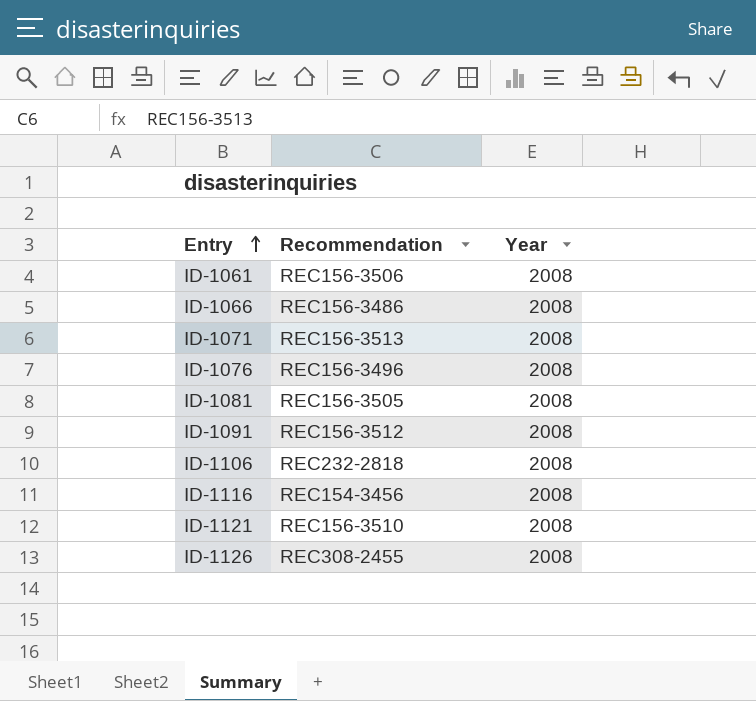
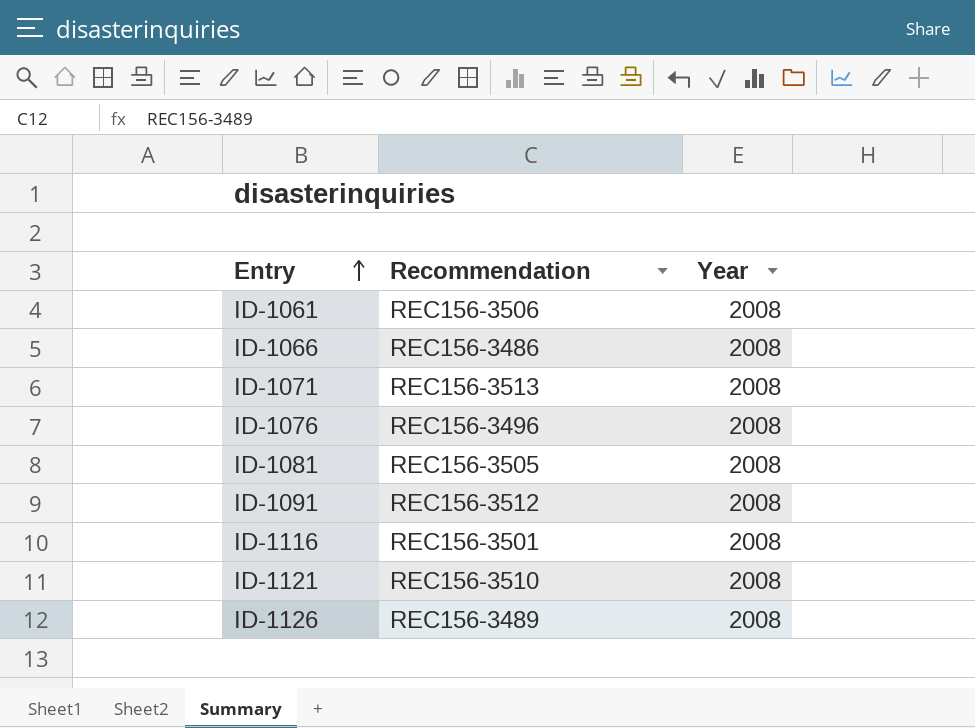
row ID-1106: REC232-2818 | 2008 -> none
ID-1116 | Recommendation: REC154-3456 -> REC156-3501
ID-1126 | Recommendation: REC308-2455 -> REC156-3489

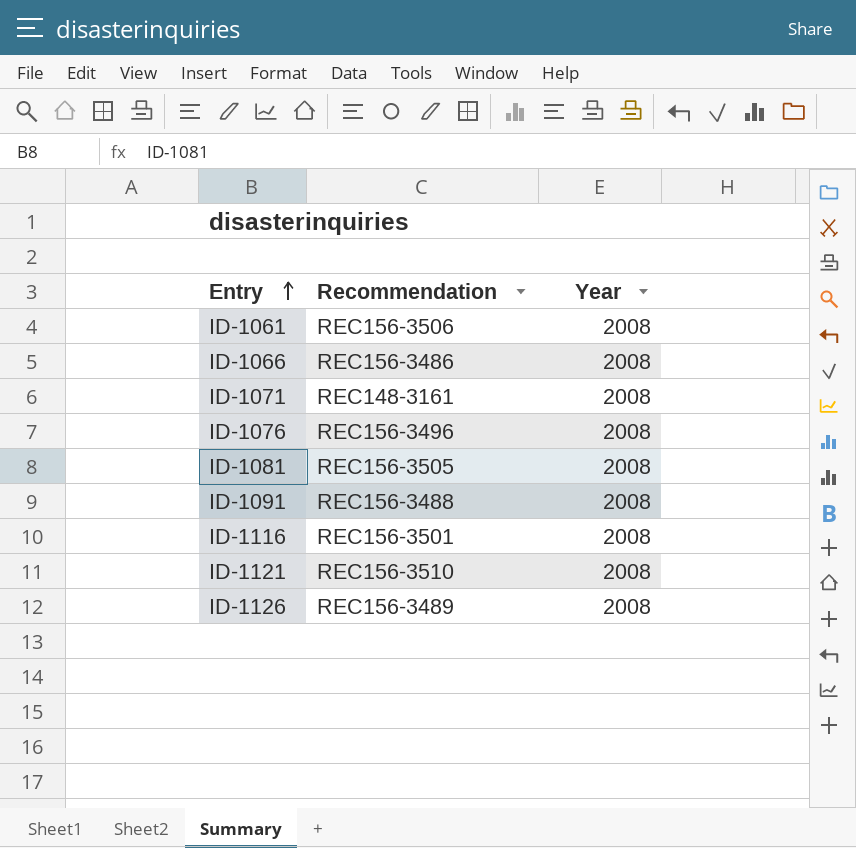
ID-1071 | Recommendation: REC156-3513 -> REC148-3161
ID-1091 | Recommendation: REC156-3512 -> REC156-3488

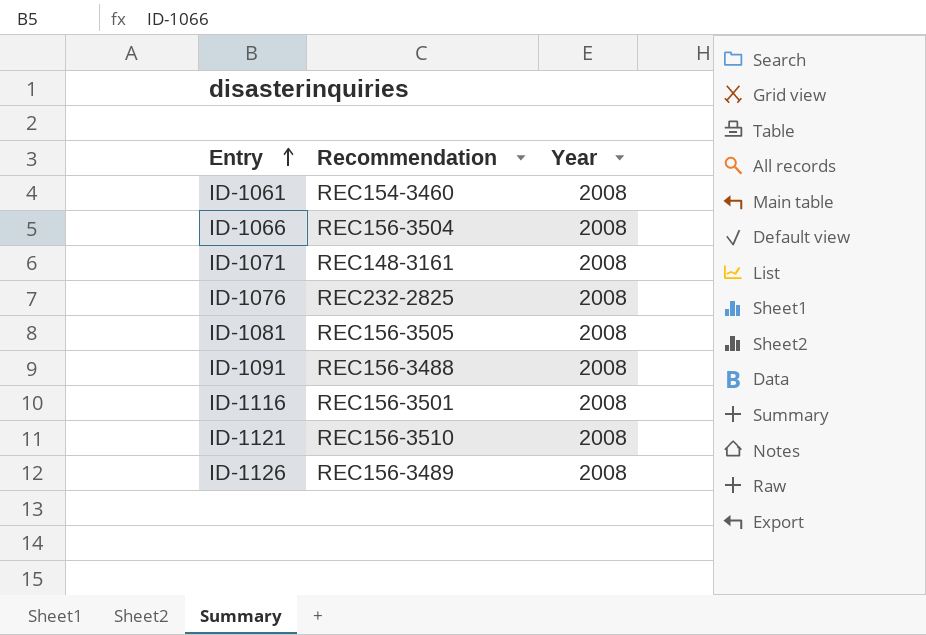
ID-1061 | Recommendation: REC156-3506 -> REC154-3460
ID-1066 | Recommendation: REC156-3486 -> REC156-3504
ID-1076 | Recommendation: REC156-3496 -> REC232-2825

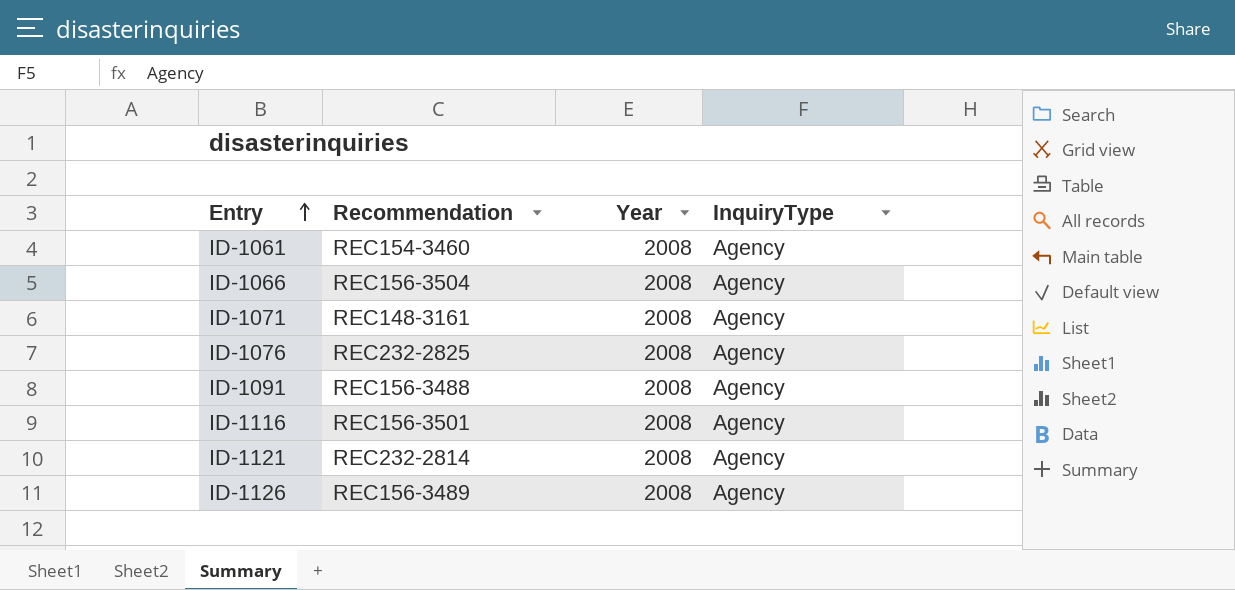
column InquiryType | position: none -> 4
row ID-1081: REC156-3505 | 2008 -> none
ID-1121 | Recommendation: REC156-3510 -> REC232-2814

